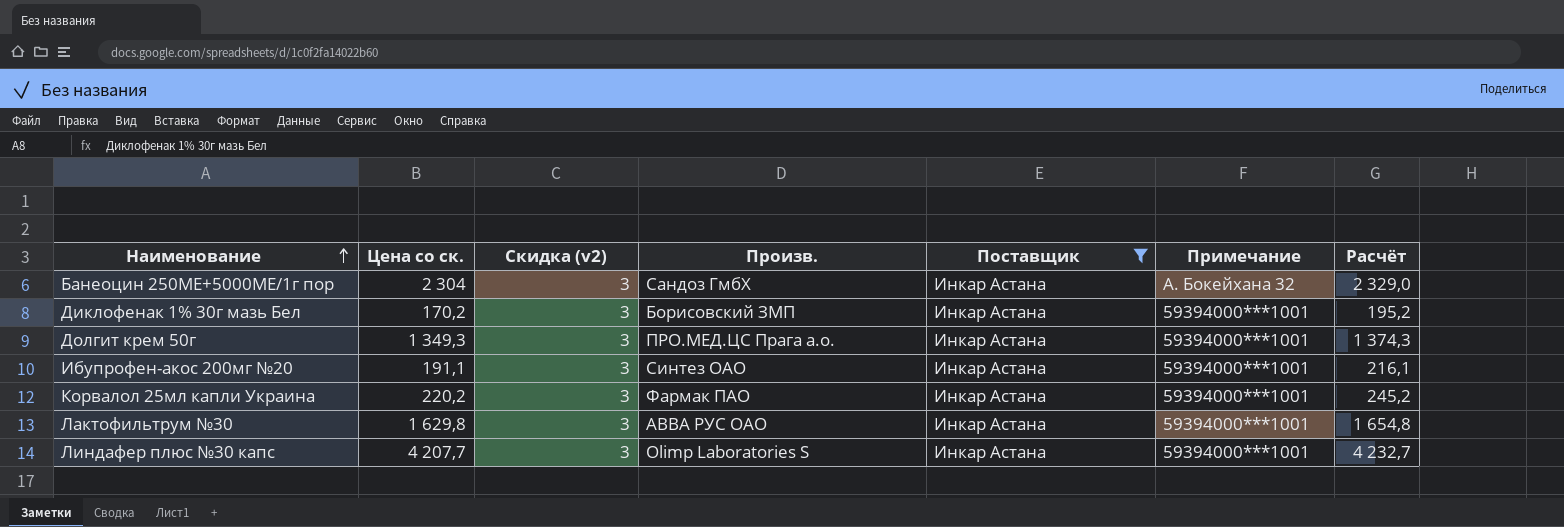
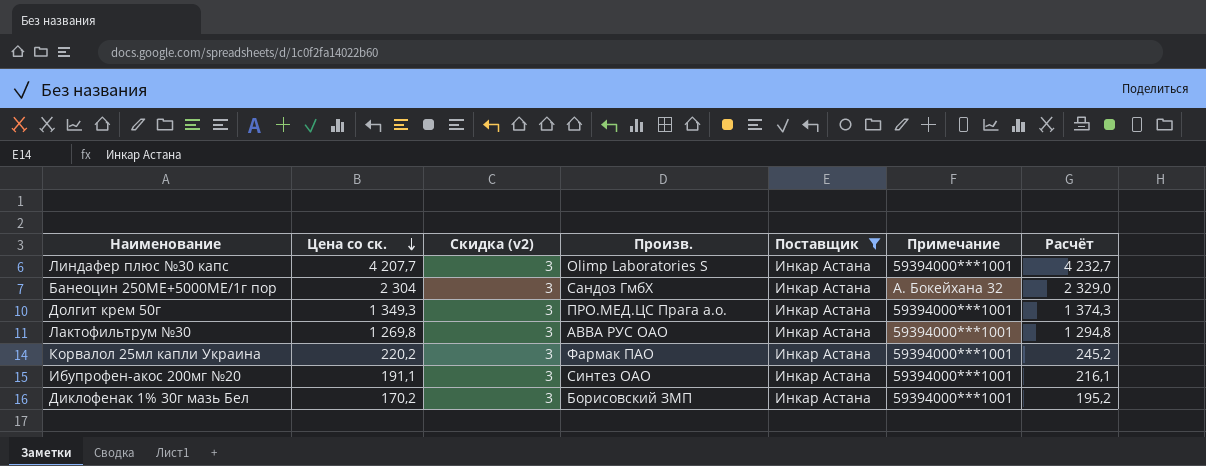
row order: Наименование ascending -> Цена со ск. descending
Лактофильтрум №30 | Цена со ск.: 1 629,8 -> 1 269,8
Лактофильтрум №30 | Расчёт: 1 654,8 -> 1 294,8

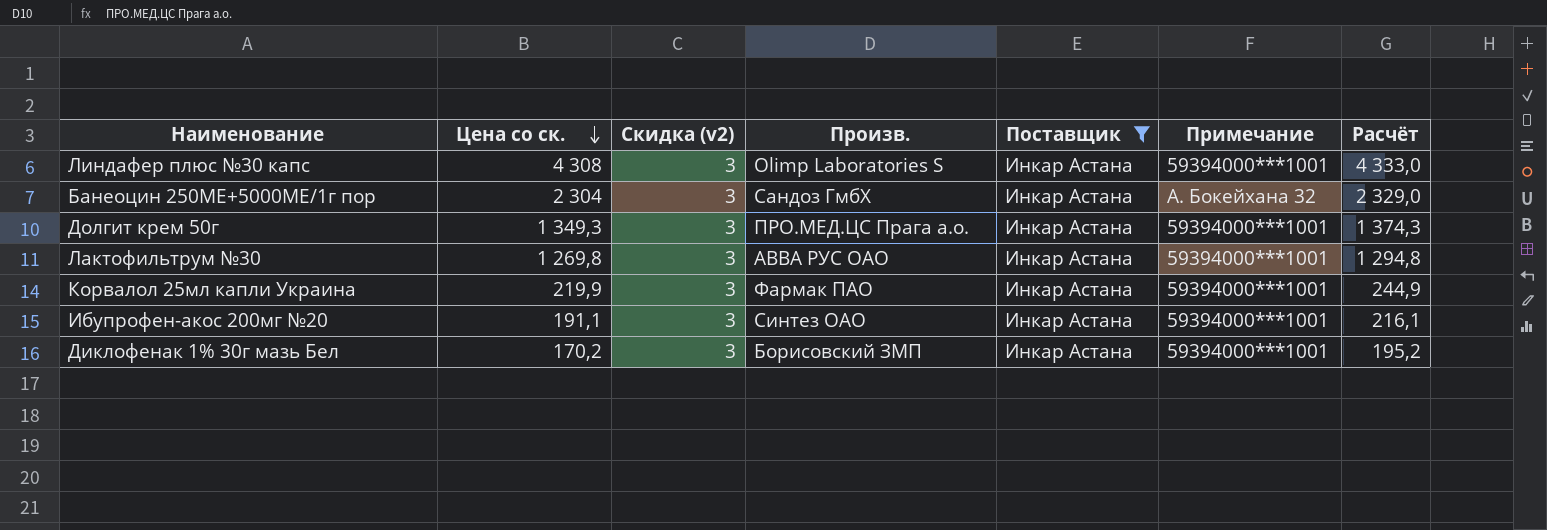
Линдафер плюс №30 капс | Цена со ск.: 4 207,7 -> 4 308
Линдафер плюс №30 капс | Расчёт: 4 232,7 -> 4 333,0
Корвалол 25мл капли Украина | Цена со ск.: 220,2 -> 219,9
Корвалол 25мл капли Украина | Расчёт: 245,2 -> 244,9

